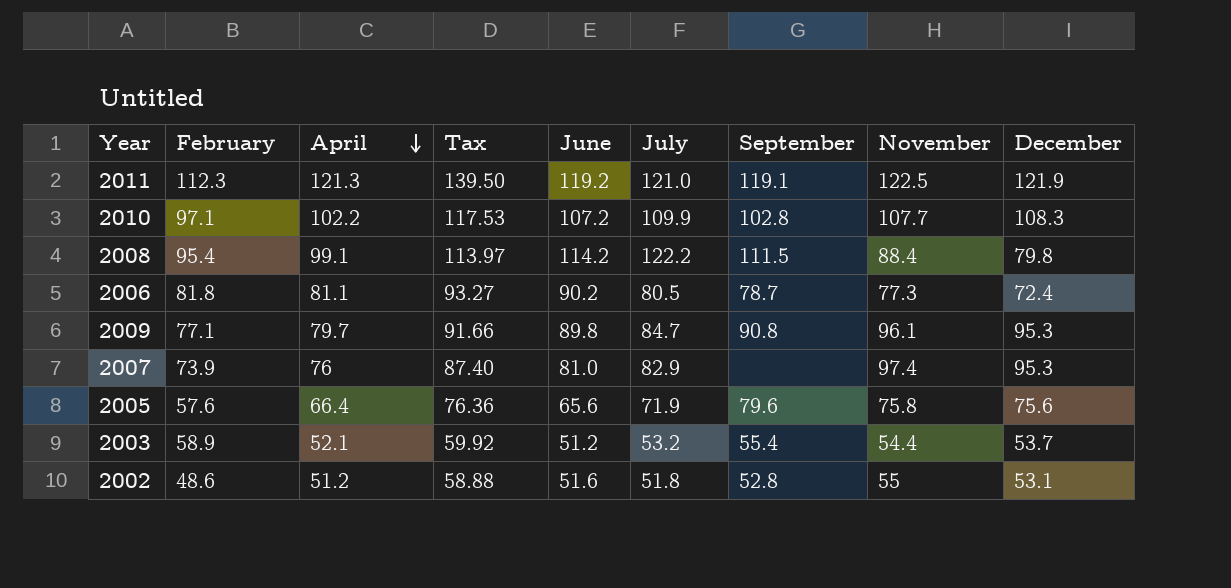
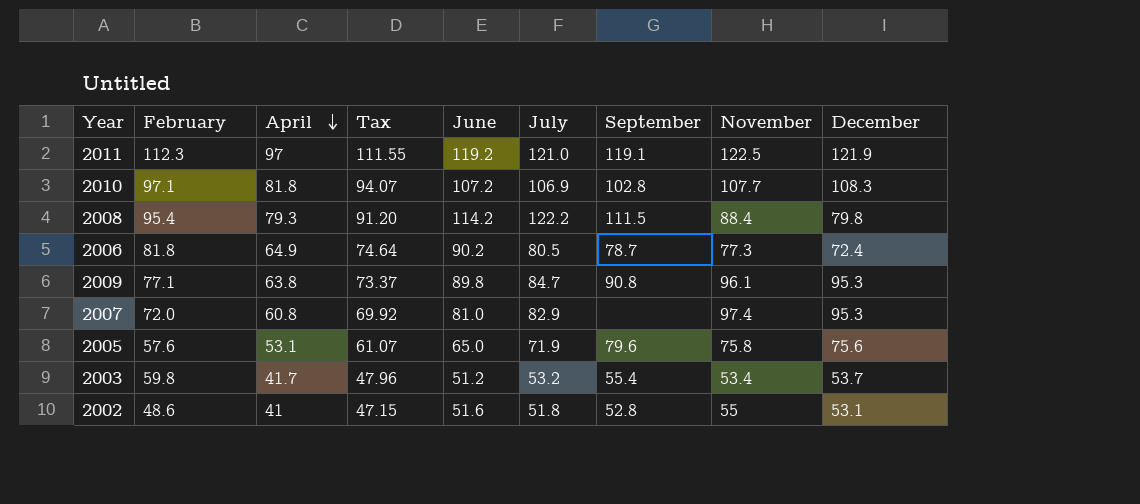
2011 | April: 121.3 -> 97
2011 | Tax: 139.50 -> 111.55
2010 | April: 102.2 -> 81.8
2010 | Tax: 117.53 -> 94.07
2010 | July: 109.9 -> 106.9
2008 | April: 99.1 -> 79.3
2008 | Tax: 113.97 -> 91.20
2006 | April: 81.1 -> 64.9
2006 | Tax: 93.27 -> 74.64
2009 | April: 79.7 -> 63.8
2009 | Tax: 91.66 -> 73.37
2007 | February: 73.9 -> 72.0
2007 | April: 76 -> 60.8
2007 | Tax: 87.40 -> 69.92
2005 | April: 66.4 -> 53.1
2005 | Tax: 76.36 -> 61.07
2005 | June: 65.6 -> 65.0
2003 | February: 58.9 -> 59.8
2003 | April: 52.1 -> 41.7
2003 | Tax: 59.92 -> 47.96
2003 | November: 54.4 -> 53.4
2002 | April: 51.2 -> 41
2002 | Tax: 58.88 -> 47.15

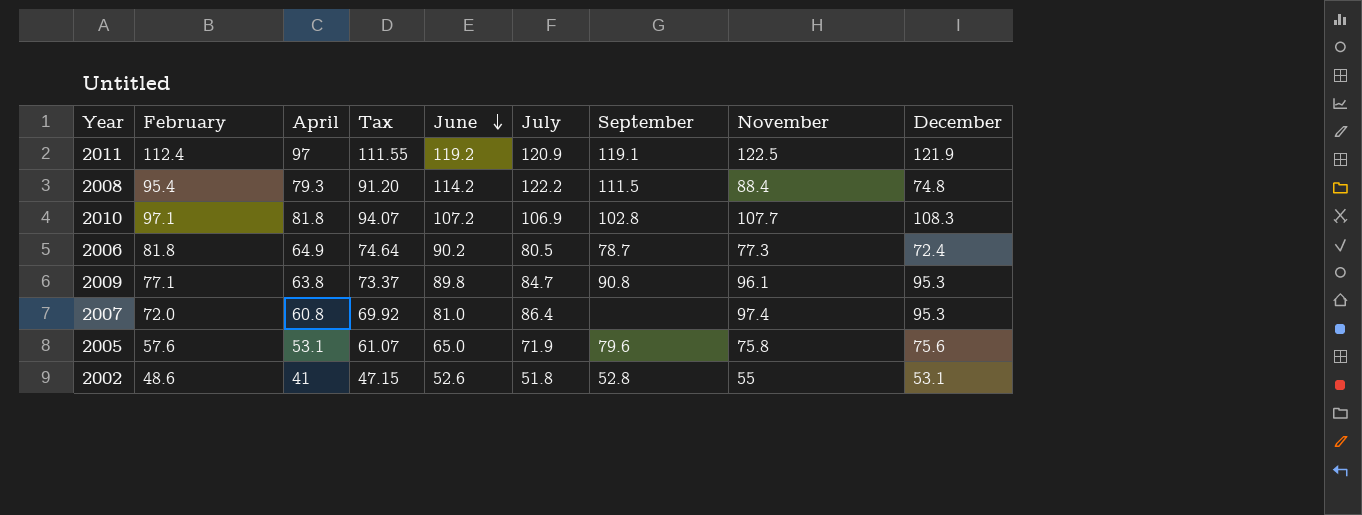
row order: April descending -> June descending
row 2003: 59.8 | 41.7 | 47.96 | 51.2 | 53.2 | 55.4 | 53.4 | 53.7 -> none
2011 | February: 112.3 -> 112.4
2011 | July: 121.0 -> 120.9
2008 | December: 79.8 -> 74.8
2007 | July: 82.9 -> 86.4
2002 | June: 51.6 -> 52.6

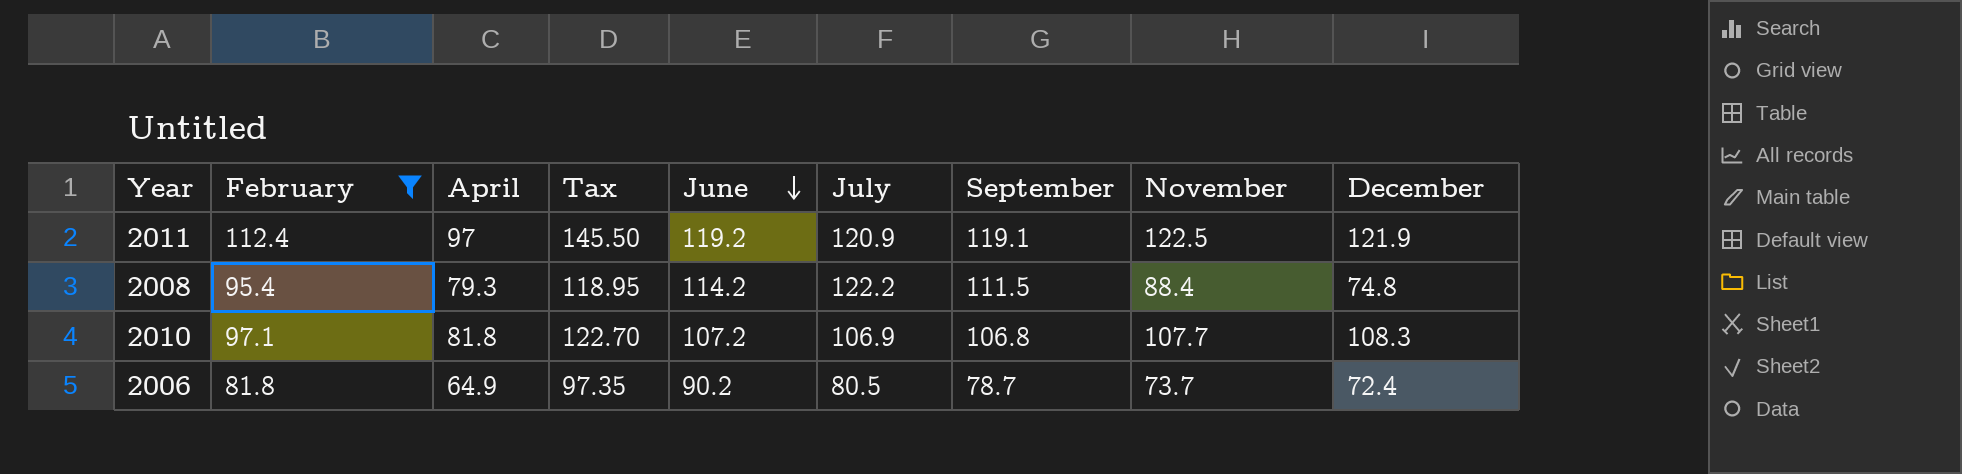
filter: none -> February >= 81.8
column Tax | formula: [April] * 1.15 -> [April] * 1.5
2010 | September: 102.8 -> 106.8
2006 | November: 77.3 -> 73.7

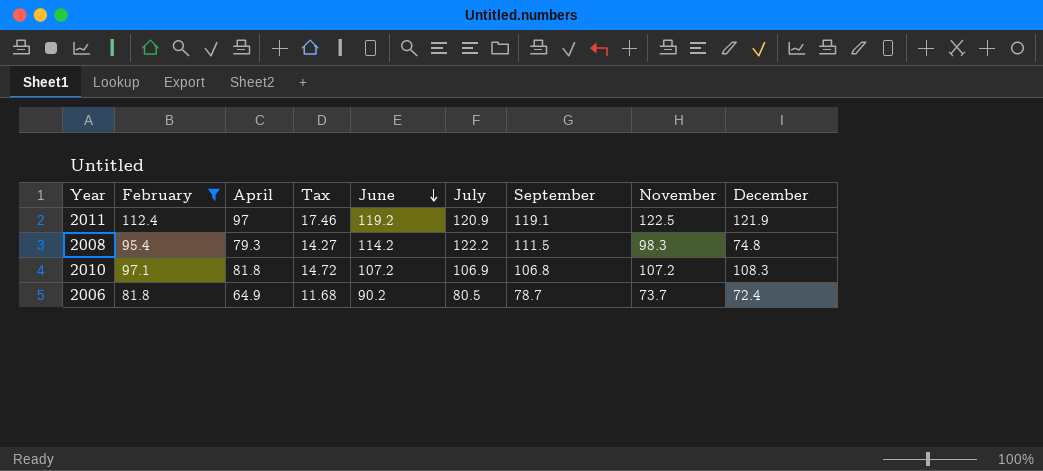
column Tax | formula: [April] * 1.5 -> [April] * 0.18
2008 | November: 88.4 -> 98.3
2010 | November: 107.7 -> 107.2

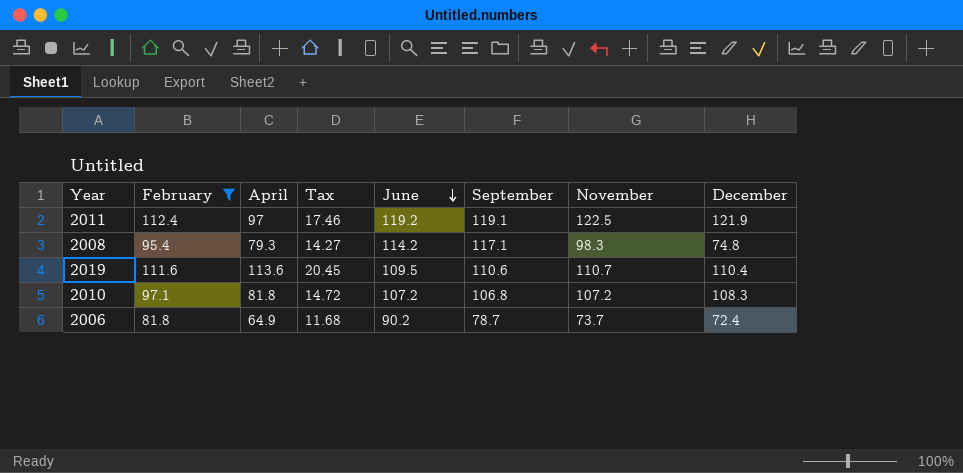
column July | position: 6 -> none
2008 | September: 111.5 -> 117.1
row 2019: none -> 111.6 | 113.6 | 20.45 | 109.5 | 110.6 | 110.7 | 110.4

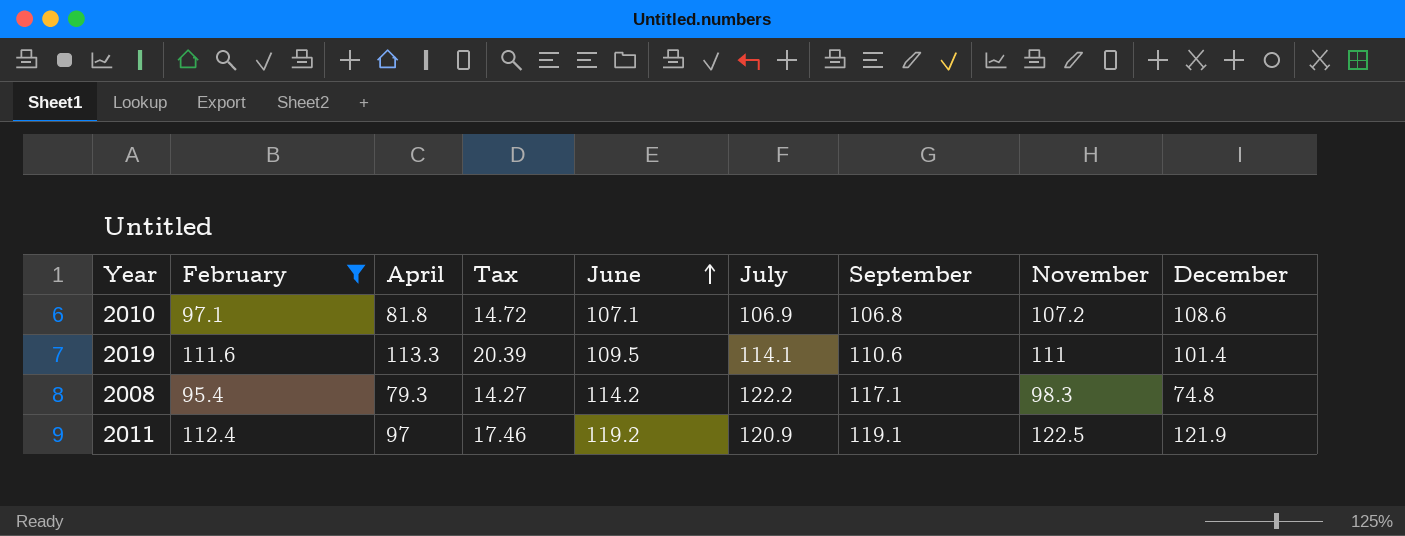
row order: June descending -> June ascending
column July | position: none -> 6
row 2006: 81.8 | 64.9 | 11.68 | 90.2 | 78.7 | 73.7 | 72.4 -> none
2010 | June: 107.2 -> 107.1
2010 | December: 108.3 -> 108.6
2019 | April: 113.6 -> 113.3
2019 | Tax: 20.45 -> 20.39
2019 | November: 110.7 -> 111
2019 | December: 110.4 -> 101.4

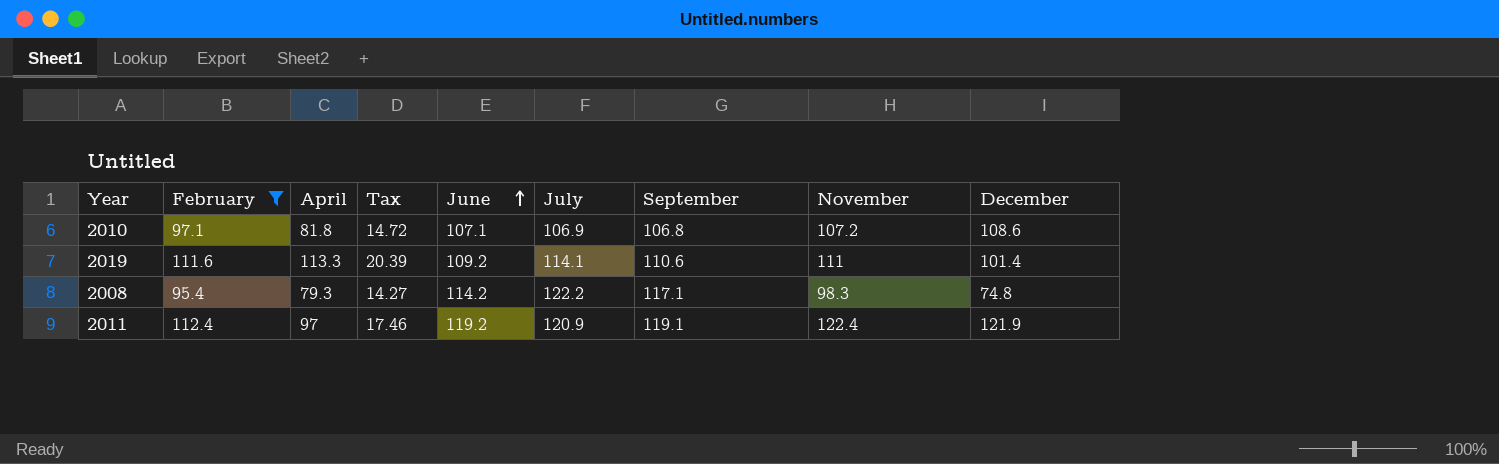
2019 | June: 109.5 -> 109.2
2011 | November: 122.5 -> 122.4

